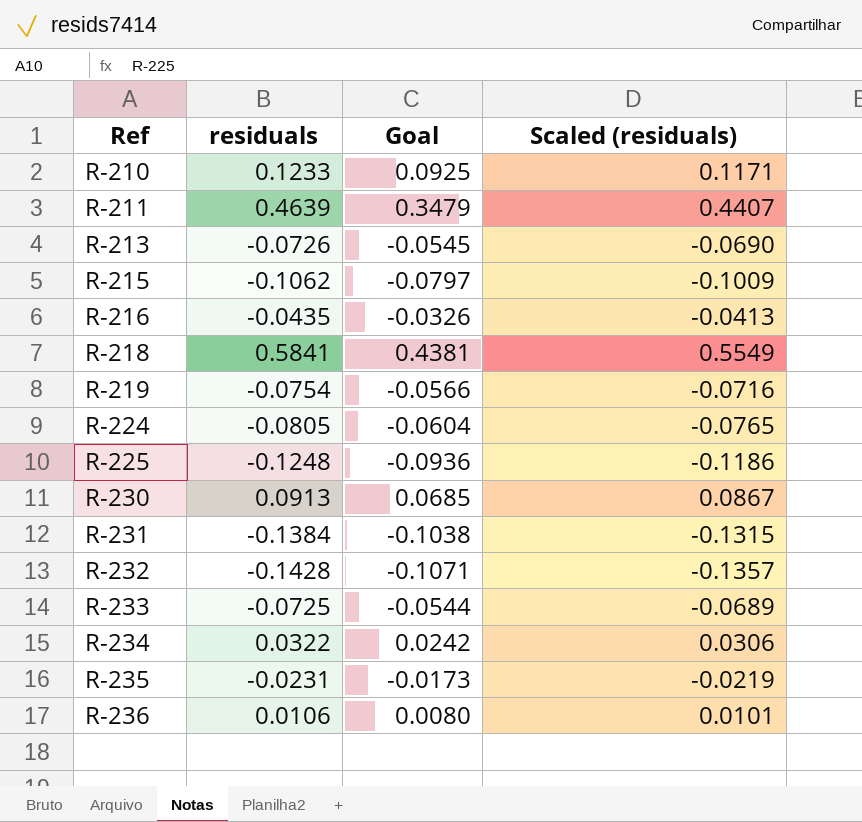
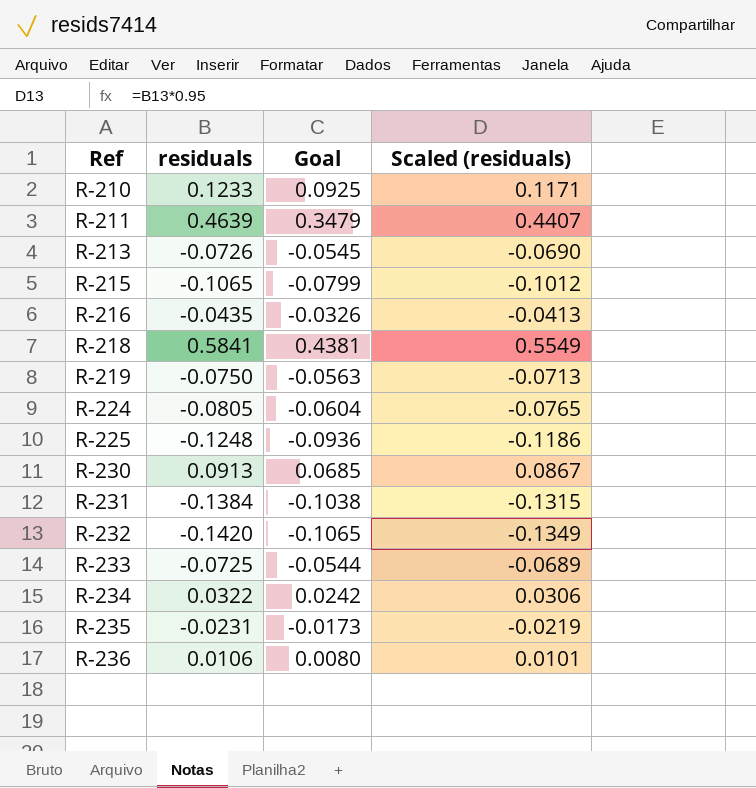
R-215 | residuals: -0.1062 -> -0.1065
R-215 | Goal: -0.0797 -> -0.0799
R-215 | Scaled (residuals): -0.1009 -> -0.1012
R-219 | residuals: -0.0754 -> -0.0750
R-219 | Goal: -0.0566 -> -0.0563
R-219 | Scaled (residuals): -0.0716 -> -0.0713
R-232 | residuals: -0.1428 -> -0.1420
R-232 | Goal: -0.1071 -> -0.1065
R-232 | Scaled (residuals): -0.1357 -> -0.1349

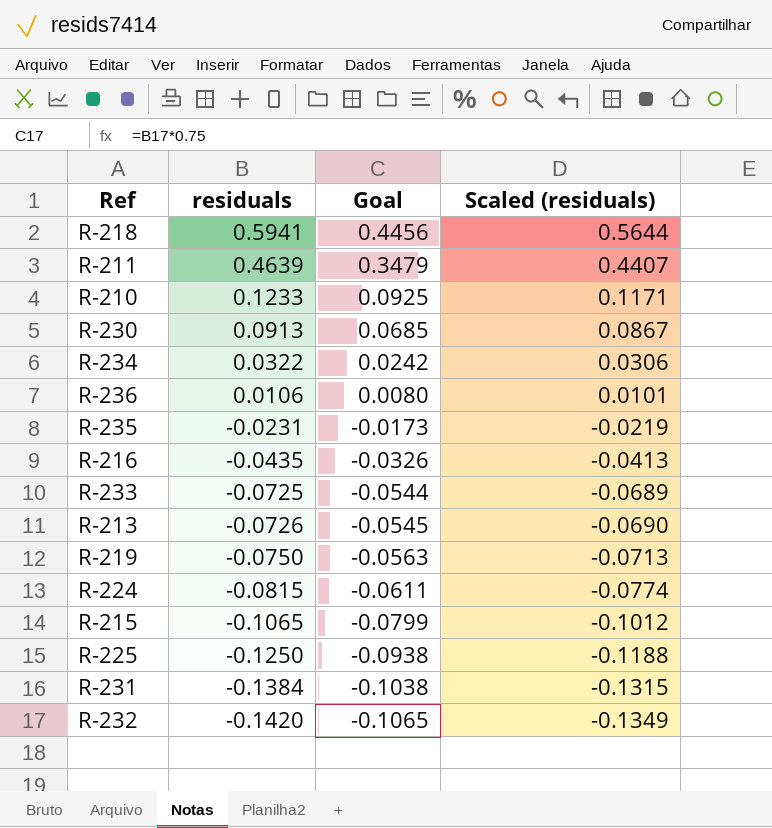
row order: Ref ascending -> residuals descending
R-218 | residuals: 0.5841 -> 0.5941
R-218 | Goal: 0.4381 -> 0.4456
R-218 | Scaled (residuals): 0.5549 -> 0.5644
R-224 | residuals: -0.0805 -> -0.0815
R-224 | Goal: -0.0604 -> -0.0611
R-224 | Scaled (residuals): -0.0765 -> -0.0774
R-225 | residuals: -0.1248 -> -0.1250
R-225 | Goal: -0.0936 -> -0.0938
R-225 | Scaled (residuals): -0.1186 -> -0.1188

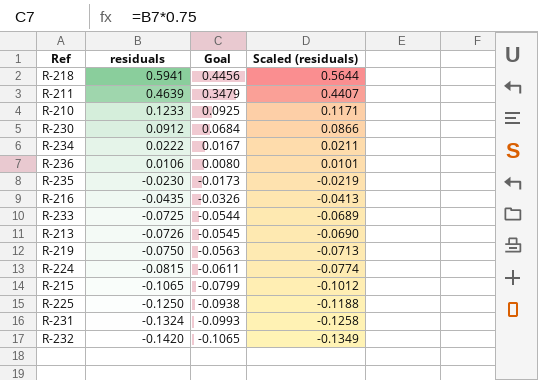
R-230 | residuals: 0.0913 -> 0.0912
R-230 | Goal: 0.0685 -> 0.0684
R-230 | Scaled (residuals): 0.0867 -> 0.0866
R-234 | residuals: 0.0322 -> 0.0222
R-234 | Goal: 0.0242 -> 0.0167
R-234 | Scaled (residuals): 0.0306 -> 0.0211
R-235 | residuals: -0.0231 -> -0.0230
R-231 | residuals: -0.1384 -> -0.1324
R-231 | Goal: -0.1038 -> -0.0993
R-231 | Scaled (residuals): -0.1315 -> -0.1258

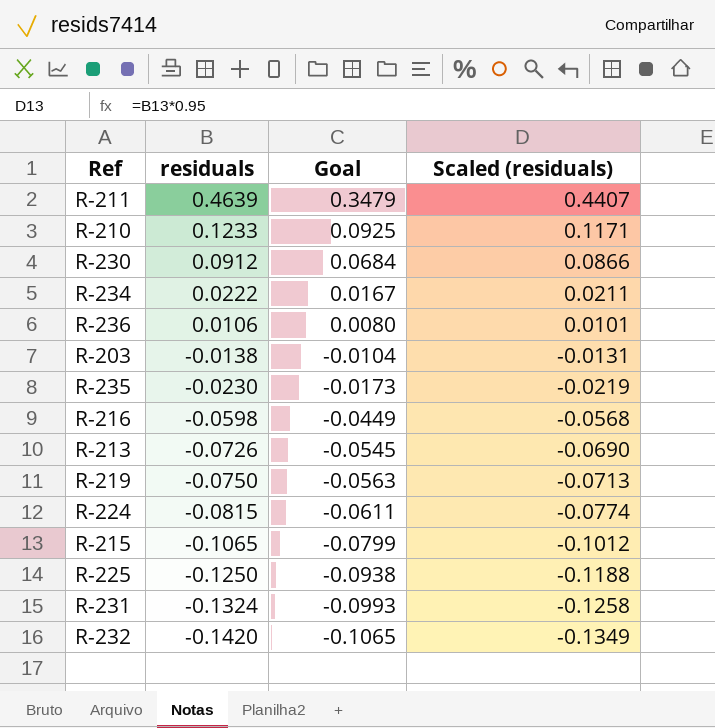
row R-218: 0.5941 | 0.4456 | 0.5644 -> none
row R-233: -0.0725 | -0.0544 | -0.0689 -> none
row R-203: none -> -0.0138 | -0.0104 | -0.0131
R-216 | residuals: -0.0435 -> -0.0598
R-216 | Goal: -0.0326 -> -0.0449
R-216 | Scaled (residuals): -0.0413 -> -0.0568

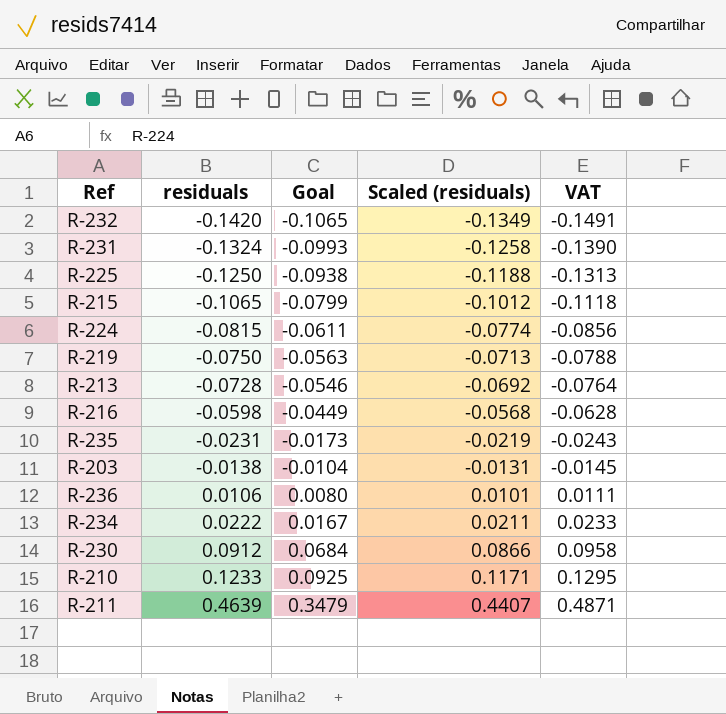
row order: residuals descending -> residuals ascending
column VAT | formula: none -> [residuals] * 1.05
R-213 | residuals: -0.0726 -> -0.0728
R-213 | Goal: -0.0545 -> -0.0546
R-213 | Scaled (residuals): -0.0690 -> -0.0692
R-235 | residuals: -0.0230 -> -0.0231

